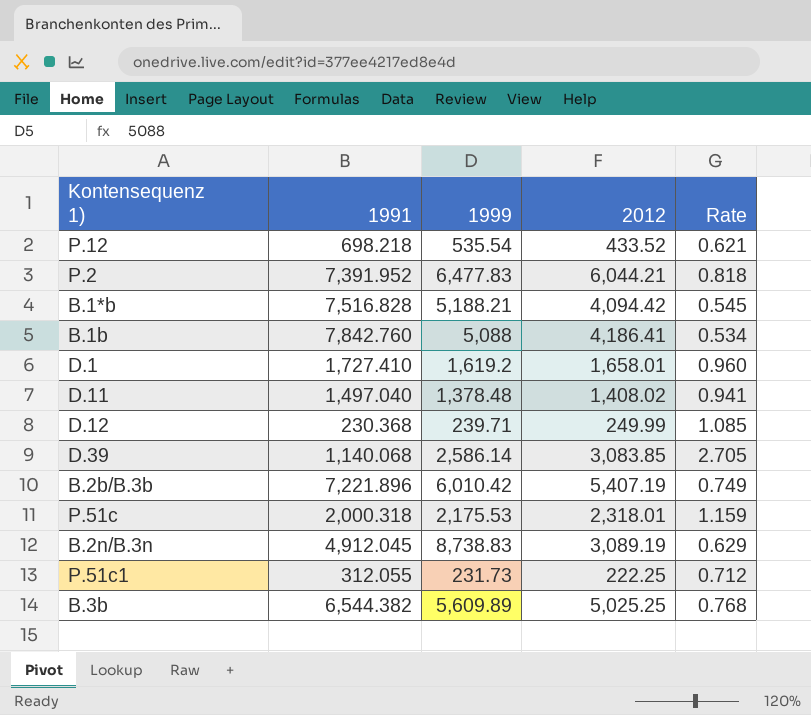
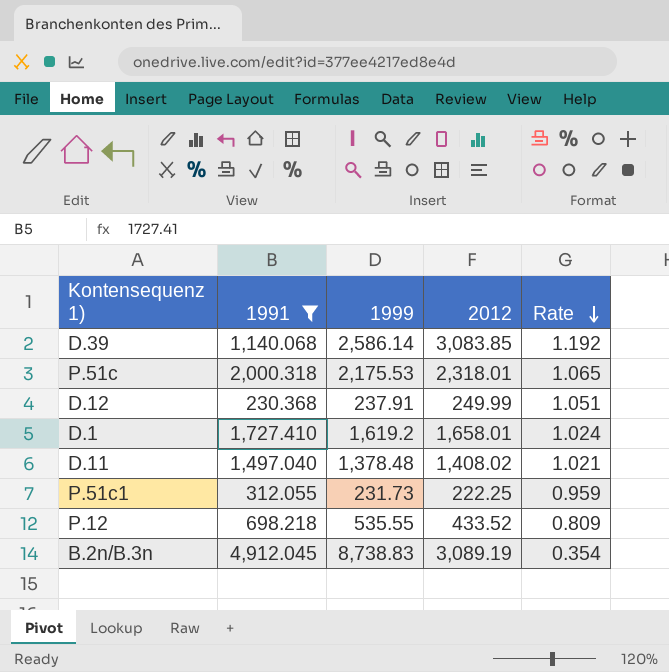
filter: none -> 1991 <= 4,912.045
row order: none -> Rate descending
column Rate | formula: [2012] / [1991] -> [2012] / [1999]
D.12 | 1999: 239.71 -> 237.91
P.12 | 1999: 535.54 -> 535.55

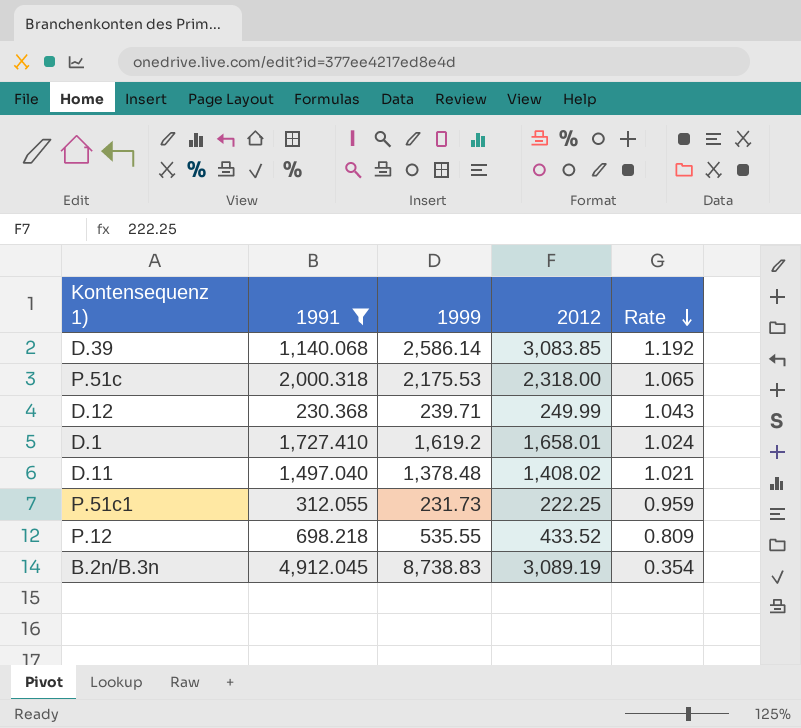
P.51c | 2012: 2,318.01 -> 2,318.00
D.12 | 1999: 237.91 -> 239.71
D.12 | Rate: 1.051 -> 1.043

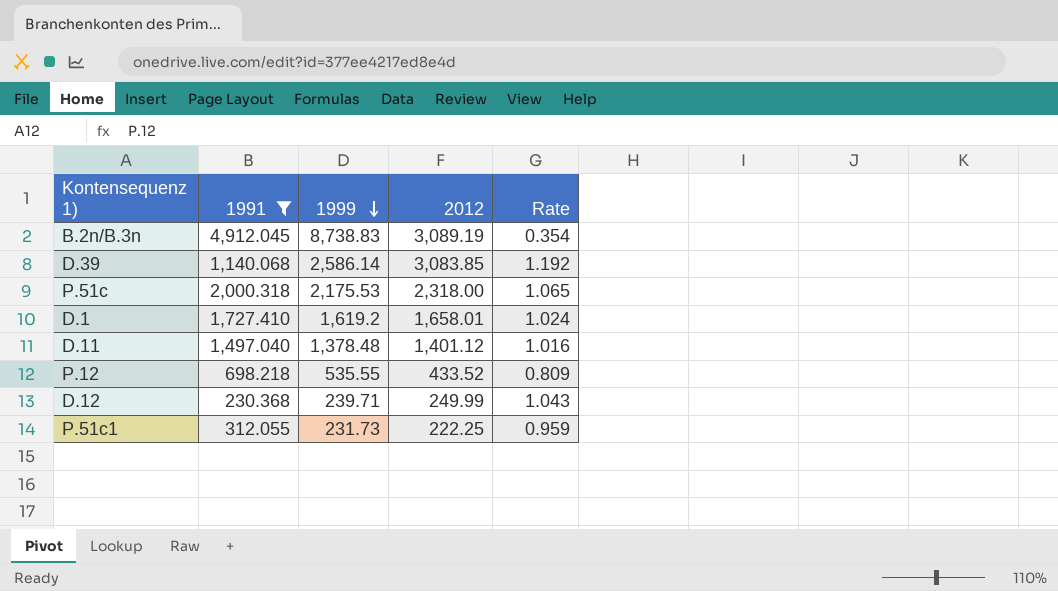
row order: Rate descending -> 1999 descending
D.11 | 2012: 1,408.02 -> 1,401.12
D.11 | Rate: 1.021 -> 1.016

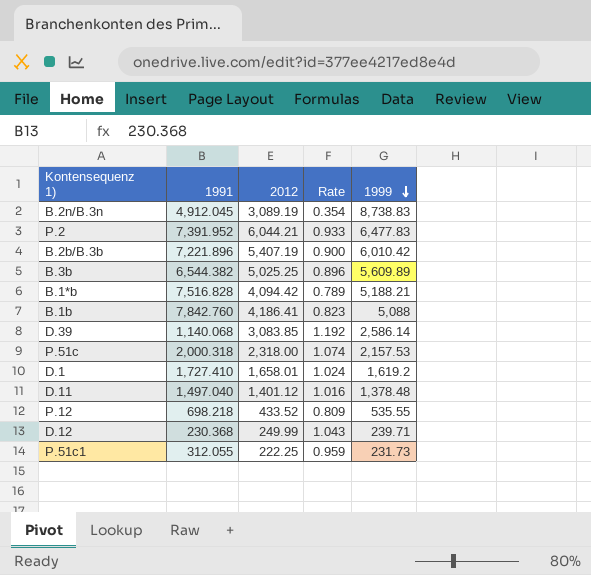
filter: 1991 <= 4,912.045 -> none
column 1999 | position: 3 -> 5
P.51c | Rate: 1.065 -> 1.074
P.51c | 1999: 2,175.53 -> 2,157.53

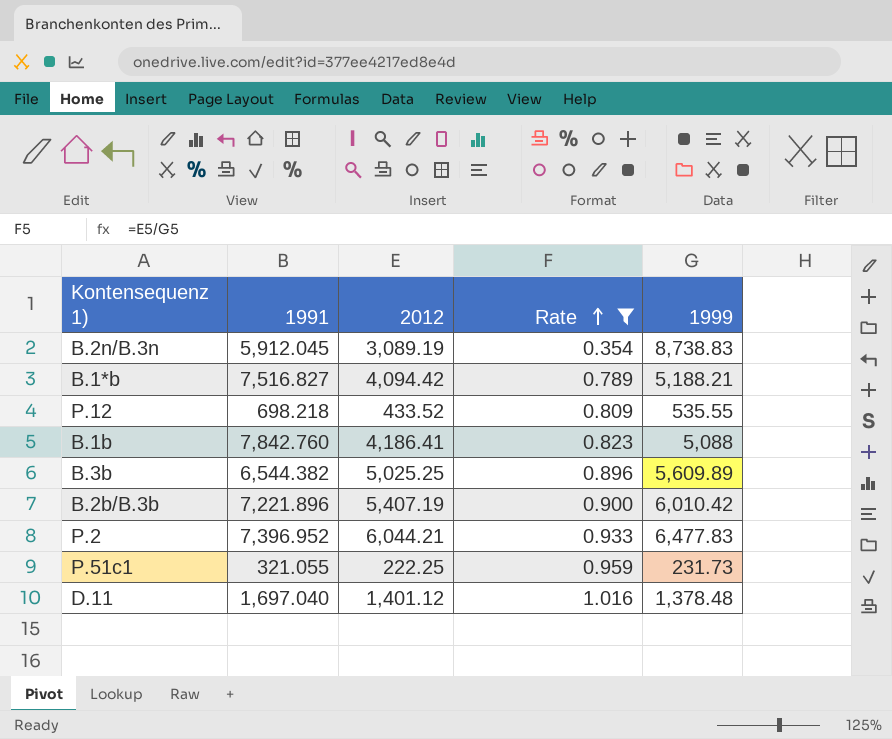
filter: none -> Rate <= 1.016
row order: 1999 descending -> Rate ascending
B.2n/B.3n | 1991: 4,912.045 -> 5,912.045
B.1*b | 1991: 7,516.828 -> 7,516.827
P.2 | 1991: 7,391.952 -> 7,396.952
P.51c1 | 1991: 312.055 -> 321.055
D.11 | 1991: 1,497.040 -> 1,697.040

